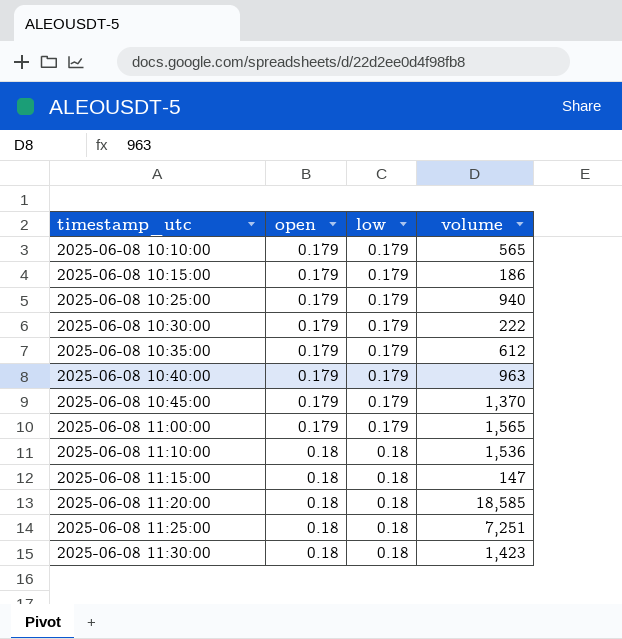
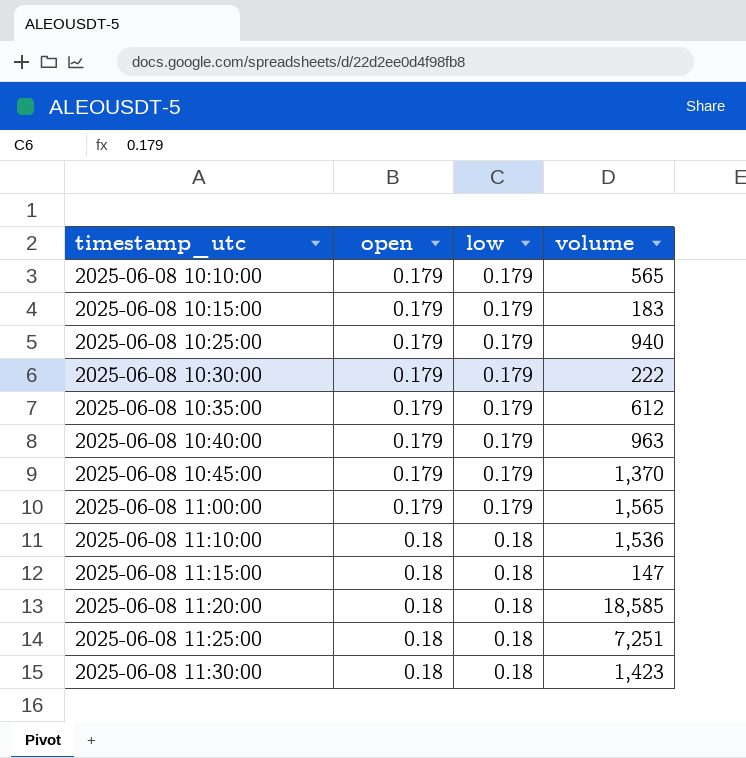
2025-06-08 10:15:00 | volume: 186 -> 183

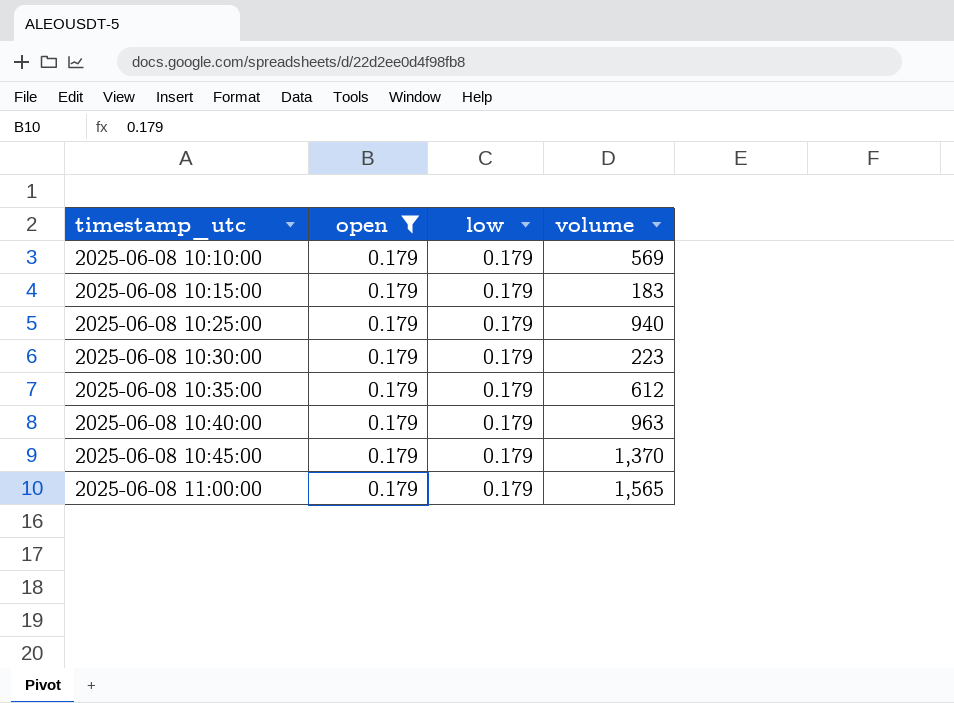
filter: none -> open = 0.179
2025-06-08 10:10:00 | volume: 565 -> 569
2025-06-08 10:30:00 | volume: 222 -> 223

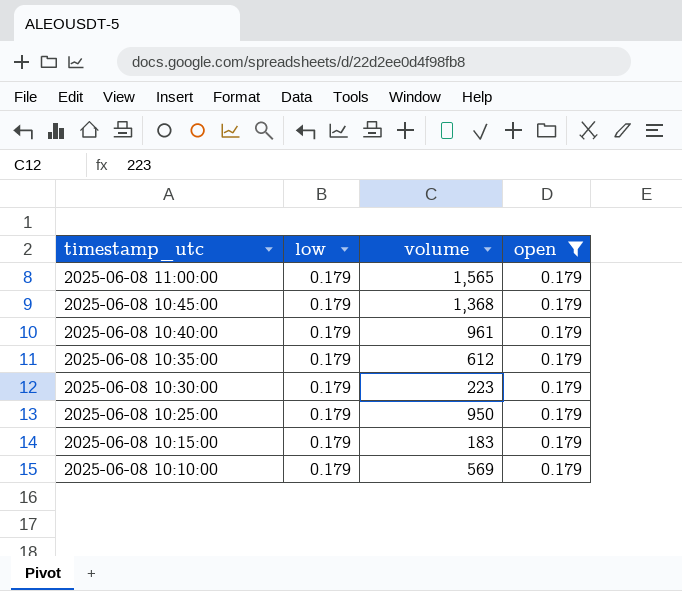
row order: timestamp_utc ascending -> timestamp_utc descending
column open | position: 2 -> 4
2025-06-08 10:45:00 | volume: 1,370 -> 1,368
2025-06-08 10:40:00 | volume: 963 -> 961
2025-06-08 10:25:00 | volume: 940 -> 950

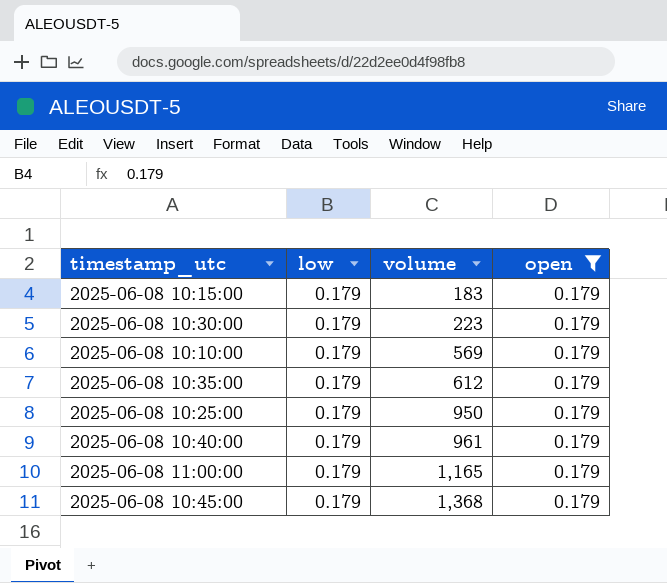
row order: timestamp_utc descending -> volume ascending
2025-06-08 11:00:00 | volume: 1,565 -> 1,165

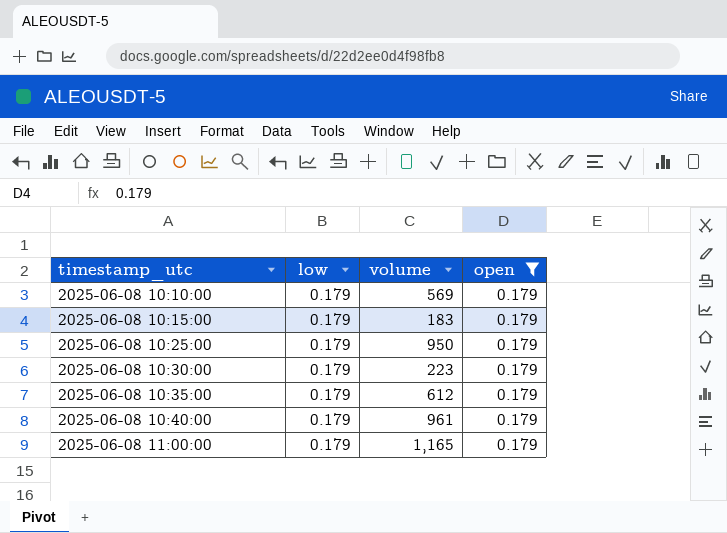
row order: volume ascending -> timestamp_utc ascending
row 2025-06-08 10:45:00: 0.179 | 1,368 | 0.179 -> none

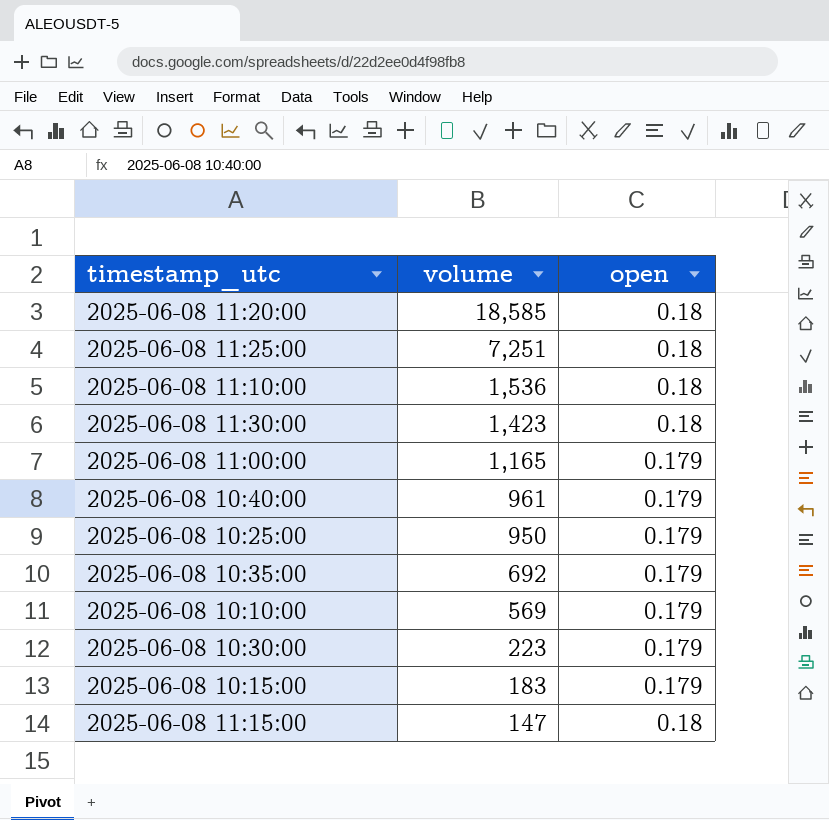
filter: open = 0.179 -> none
row order: timestamp_utc ascending -> volume descending
column low | position: 2 -> none
2025-06-08 10:35:00 | volume: 612 -> 692

